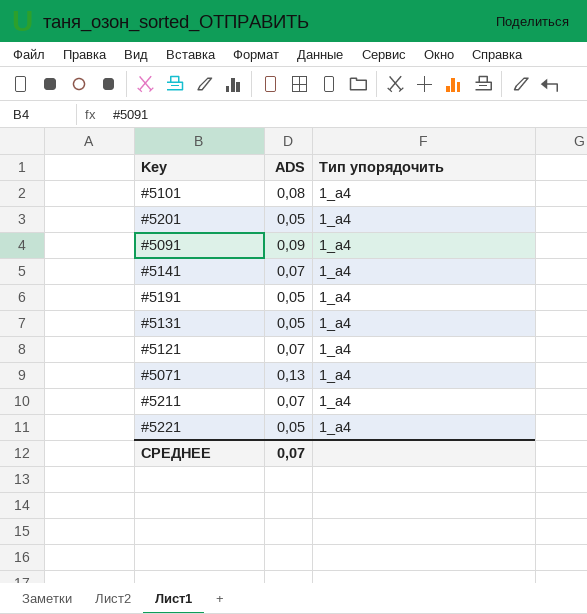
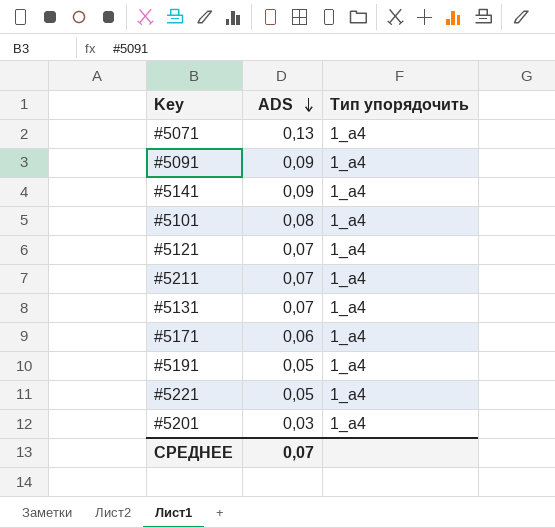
row order: none -> ADS descending
#5141 | ADS: 0,07 -> 0,09
#5131 | ADS: 0,05 -> 0,07
row #5171: none -> 0,06 | 1_а4
#5201 | ADS: 0,05 -> 0,03

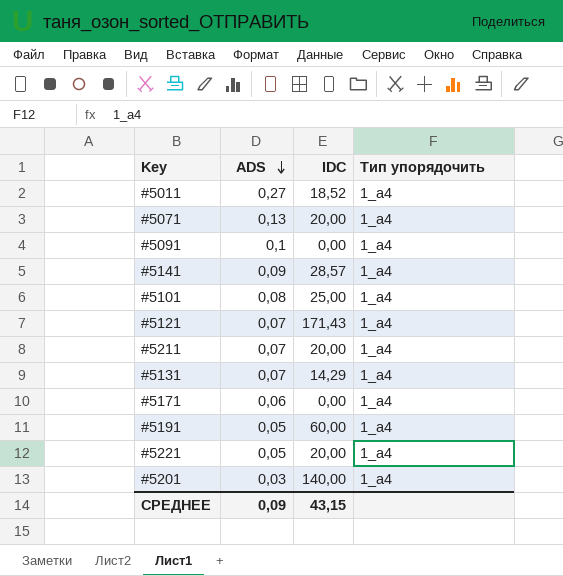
column IDC | position: none -> 3
row #5011: none -> 0,27 | 18,52 | 1_а4
#5091 | ADS: 0,09 -> 0,1
СРЕДНЕЕ | ADS: 0,07 -> 0,09

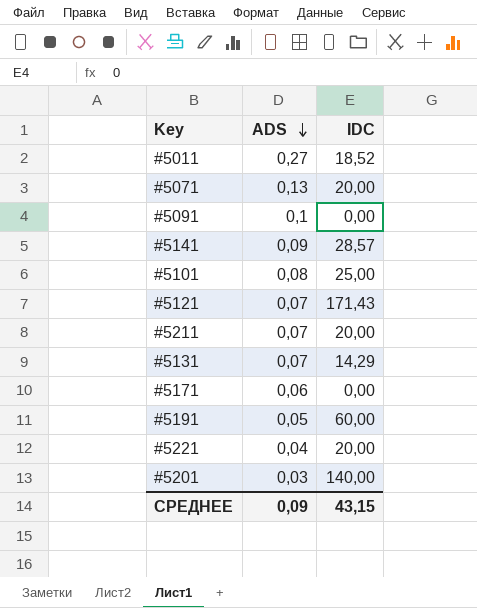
column Тип упорядочить | position: 4 -> none
#5221 | ADS: 0,05 -> 0,04

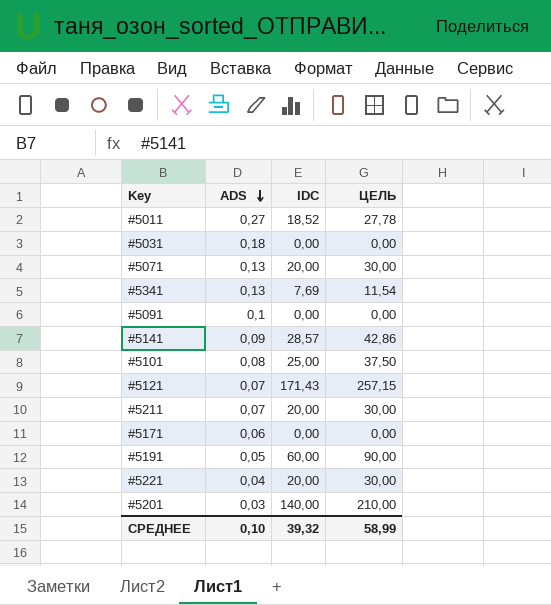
column ЦЕЛЬ | formula: none -> [IDC] * 1,5
row #5131: 0,07 | 14,29 -> none
row #5031: none -> 0,18 | 0,00 | 0,00
row #5341: none -> 0,13 | 7,69 | 11,54
СРЕДНЕЕ | ADS: 0,09 -> 0,10
СРЕДНЕЕ | IDC: 43,15 -> 39,32

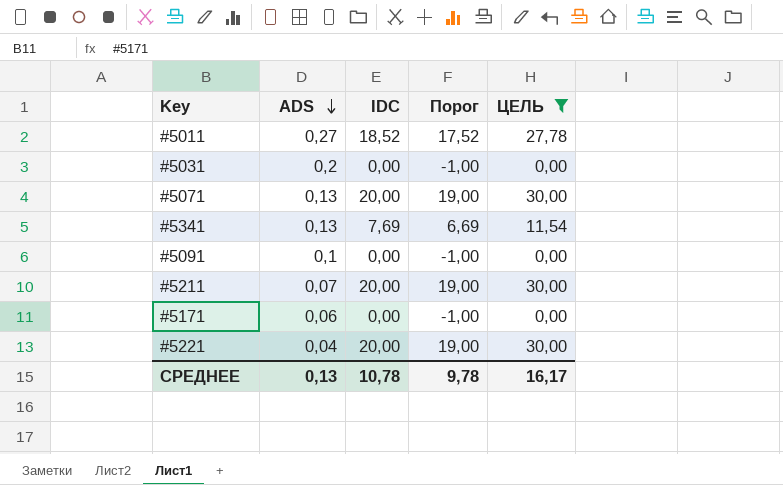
filter: none -> ЦЕЛЬ <= 30,00
column Порог | formula: none -> [IDC] - 1
#5031 | ADS: 0,18 -> 0,2
СРЕДНЕЕ | ADS: 0,10 -> 0,13
СРЕДНЕЕ | IDC: 39,32 -> 10,78
СРЕДНЕЕ | ЦЕЛЬ: 58,99 -> 16,17

